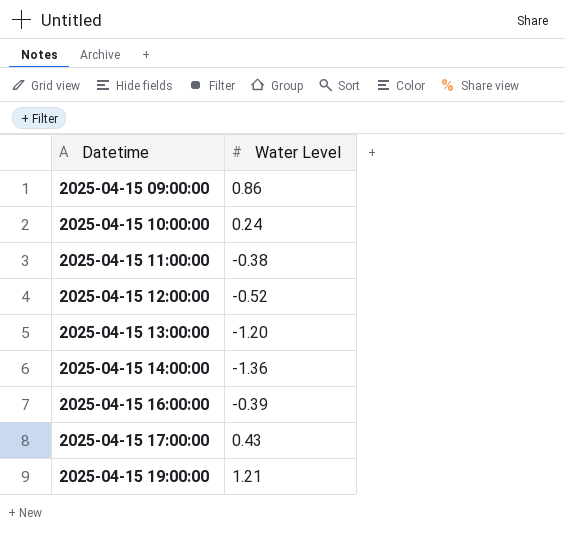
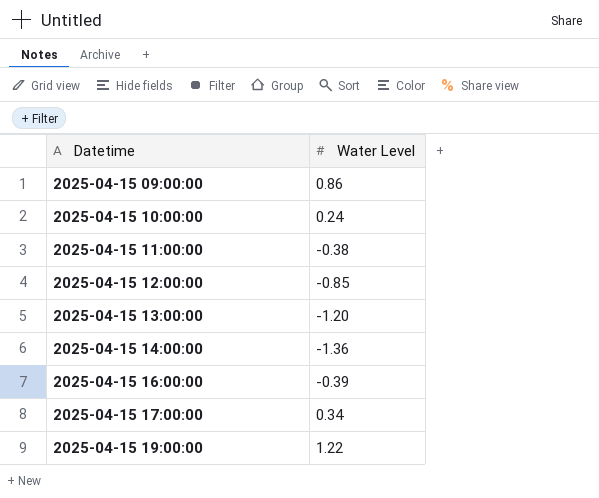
2025-04-15 12:00:00 | Water Level: -0.52 -> -0.85
2025-04-15 17:00:00 | Water Level: 0.43 -> 0.34
2025-04-15 19:00:00 | Water Level: 1.21 -> 1.22

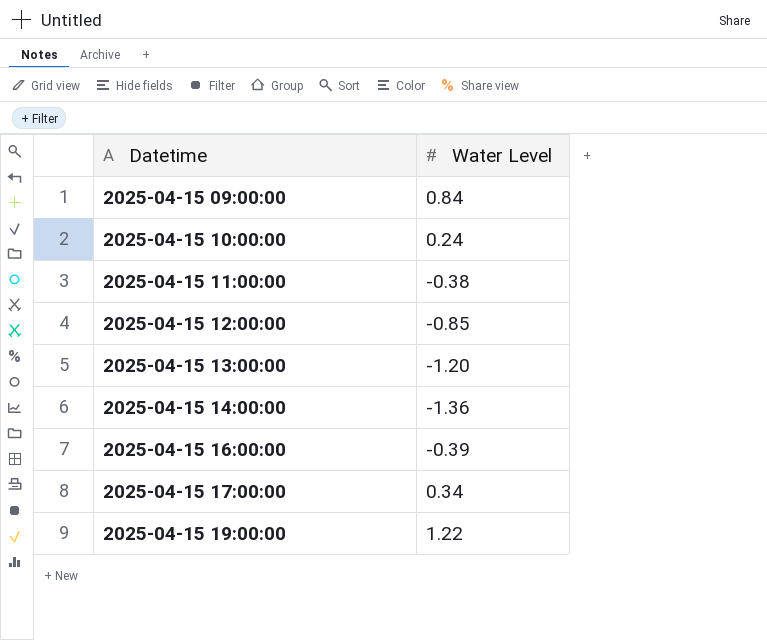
2025-04-15 09:00:00 | Water Level: 0.86 -> 0.84

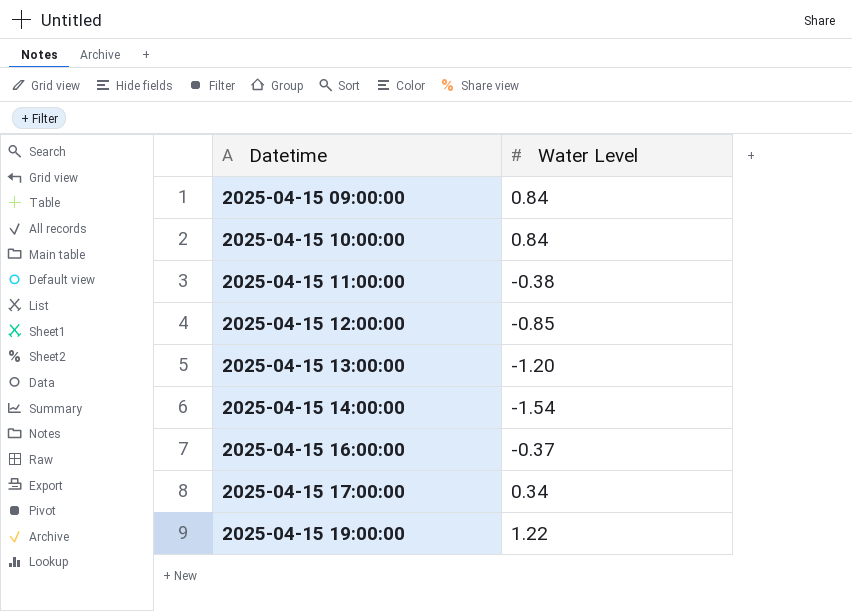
2025-04-15 10:00:00 | Water Level: 0.24 -> 0.84
2025-04-15 14:00:00 | Water Level: -1.36 -> -1.54
2025-04-15 16:00:00 | Water Level: -0.39 -> -0.37

